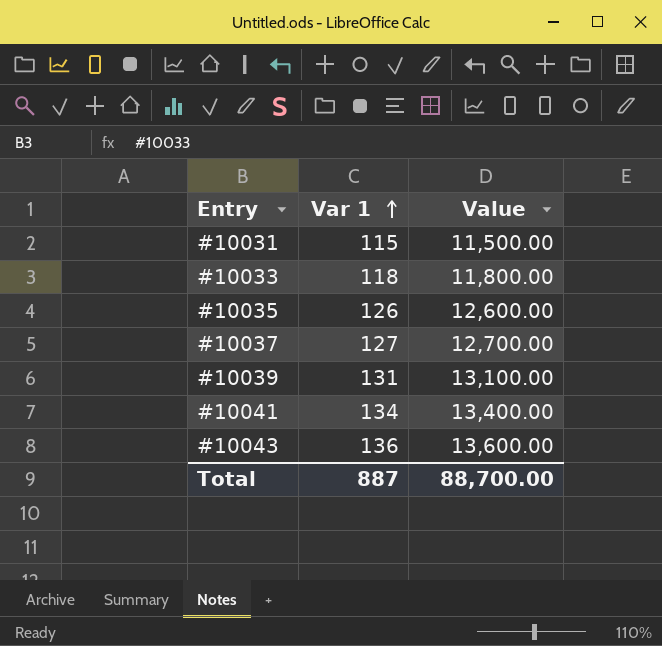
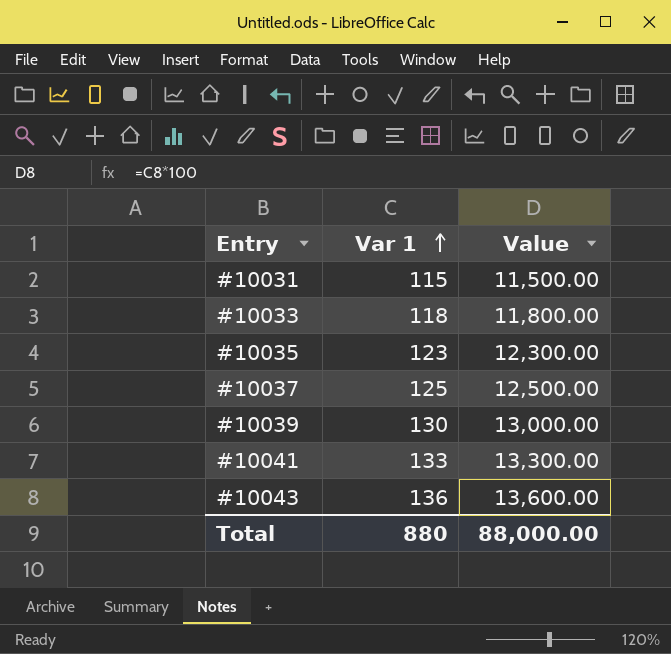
#10035 | Var 1: 126 -> 123
#10035 | Value: 12,600.00 -> 12,300.00
#10037 | Var 1: 127 -> 125
#10037 | Value: 12,700.00 -> 12,500.00
#10039 | Var 1: 131 -> 130
#10039 | Value: 13,100.00 -> 13,000.00
#10041 | Var 1: 134 -> 133
#10041 | Value: 13,400.00 -> 13,300.00
Total | Var 1: 887 -> 880
Total | Value: 88,700.00 -> 88,000.00

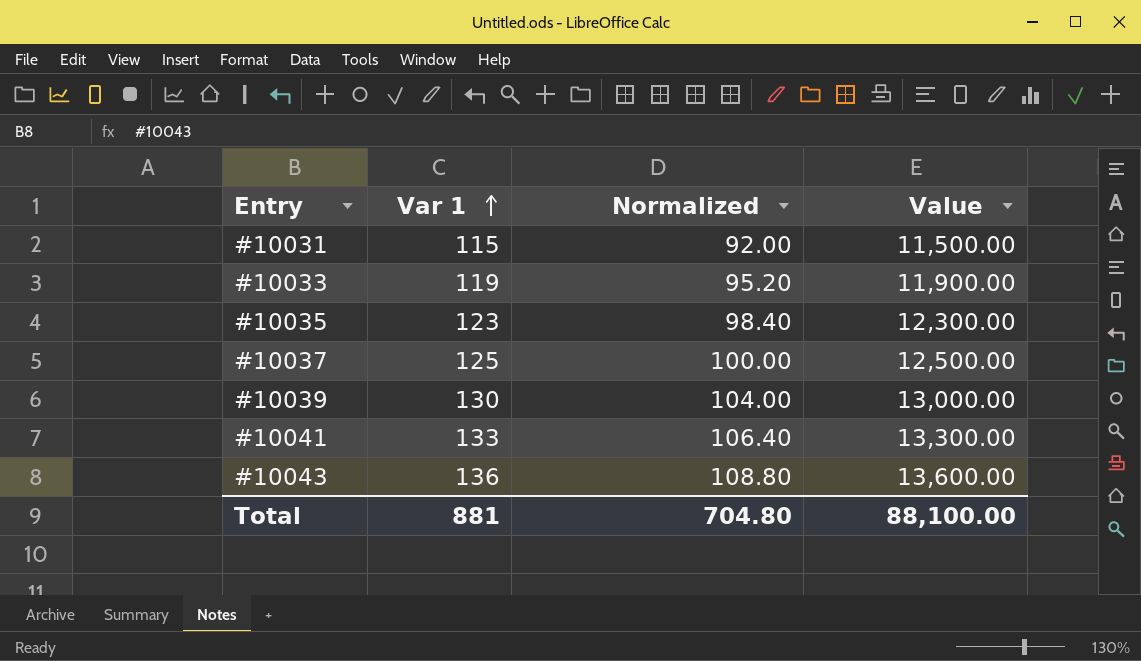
column Normalized | formula: none -> [Var 1] * 0.8
#10033 | Var 1: 118 -> 119
#10033 | Value: 11,800.00 -> 11,900.00
Total | Var 1: 880 -> 881
Total | Value: 88,000.00 -> 88,100.00

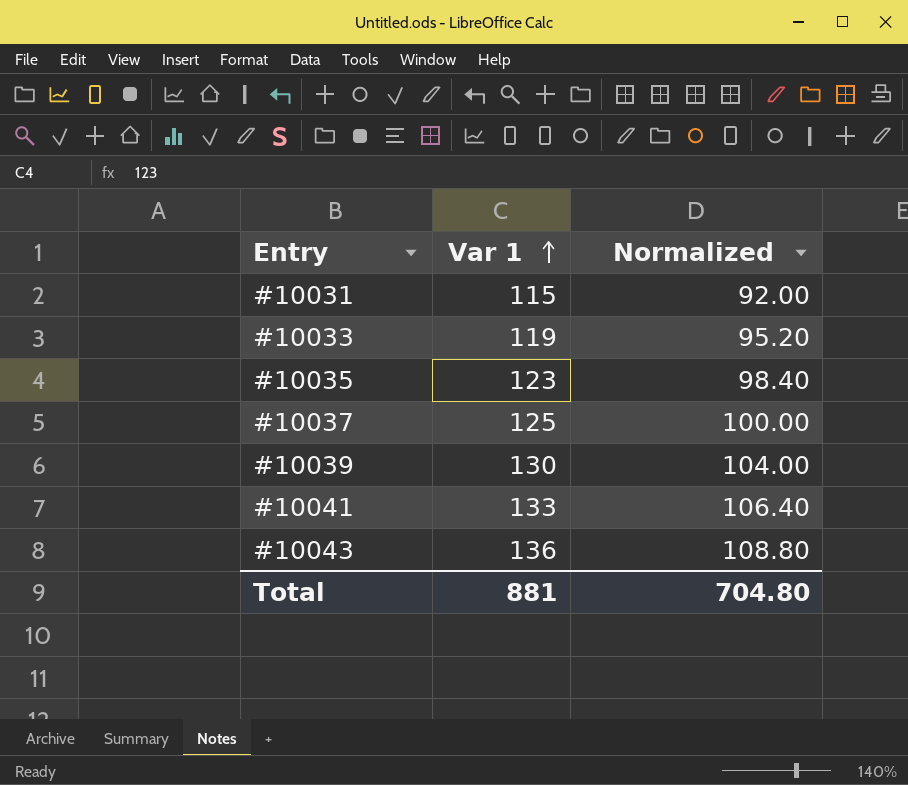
column Value | formula: [Var 1] * 100 -> none

